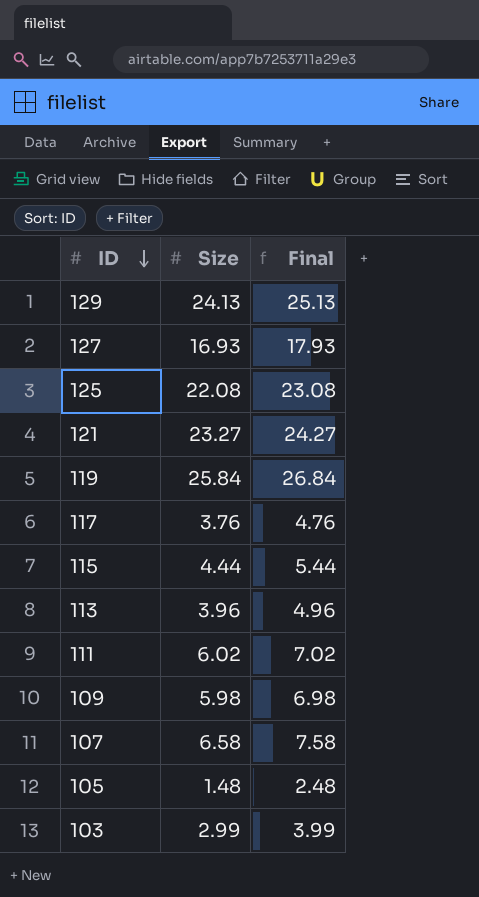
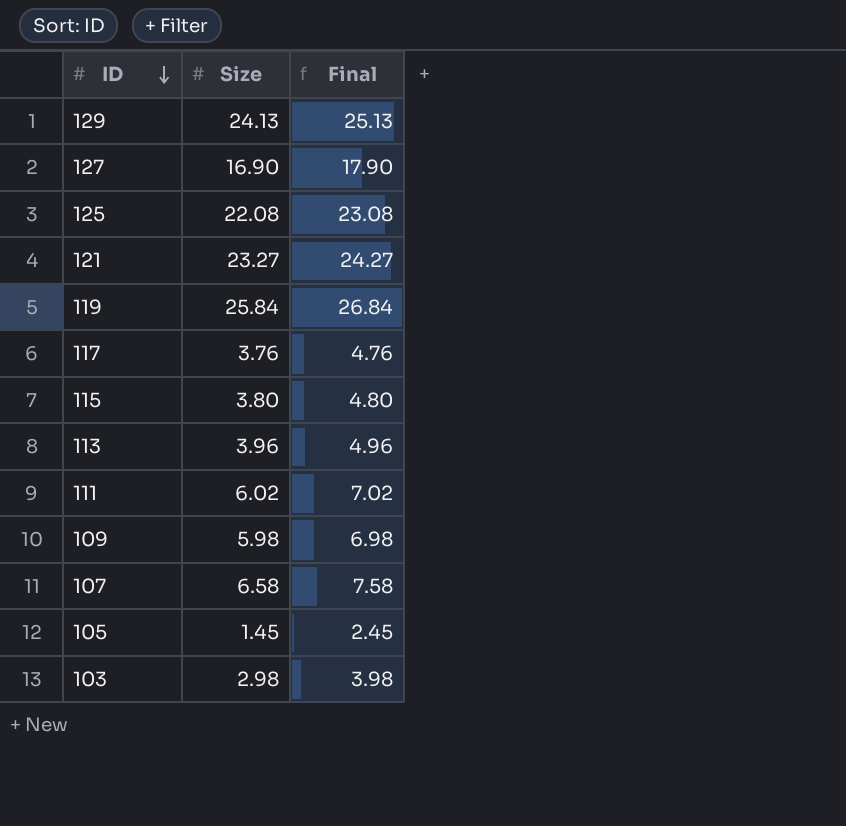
127 | Size: 16.93 -> 16.90
127 | Final: 17.93 -> 17.90
115 | Size: 4.44 -> 3.80
115 | Final: 5.44 -> 4.80
105 | Size: 1.48 -> 1.45
105 | Final: 2.48 -> 2.45
103 | Size: 2.99 -> 2.98
103 | Final: 3.99 -> 3.98

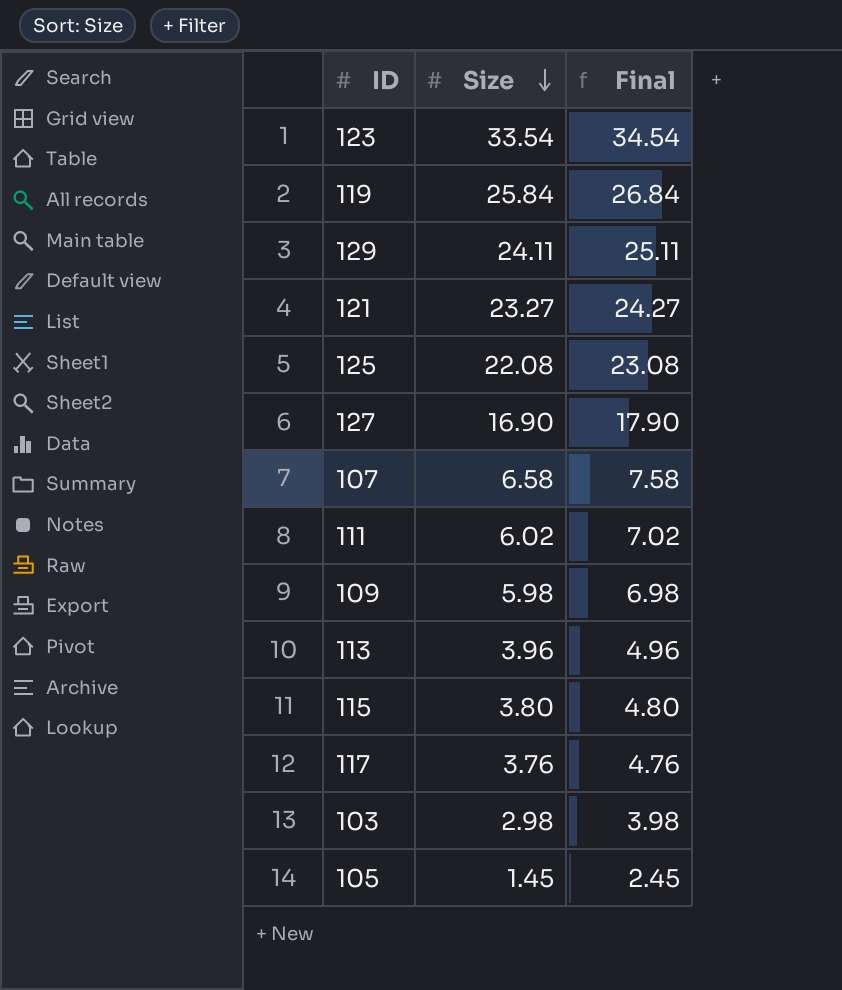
row order: ID descending -> Size descending
row 123: none -> 33.54 | 34.54
129 | Size: 24.13 -> 24.11
129 | Final: 25.13 -> 25.11

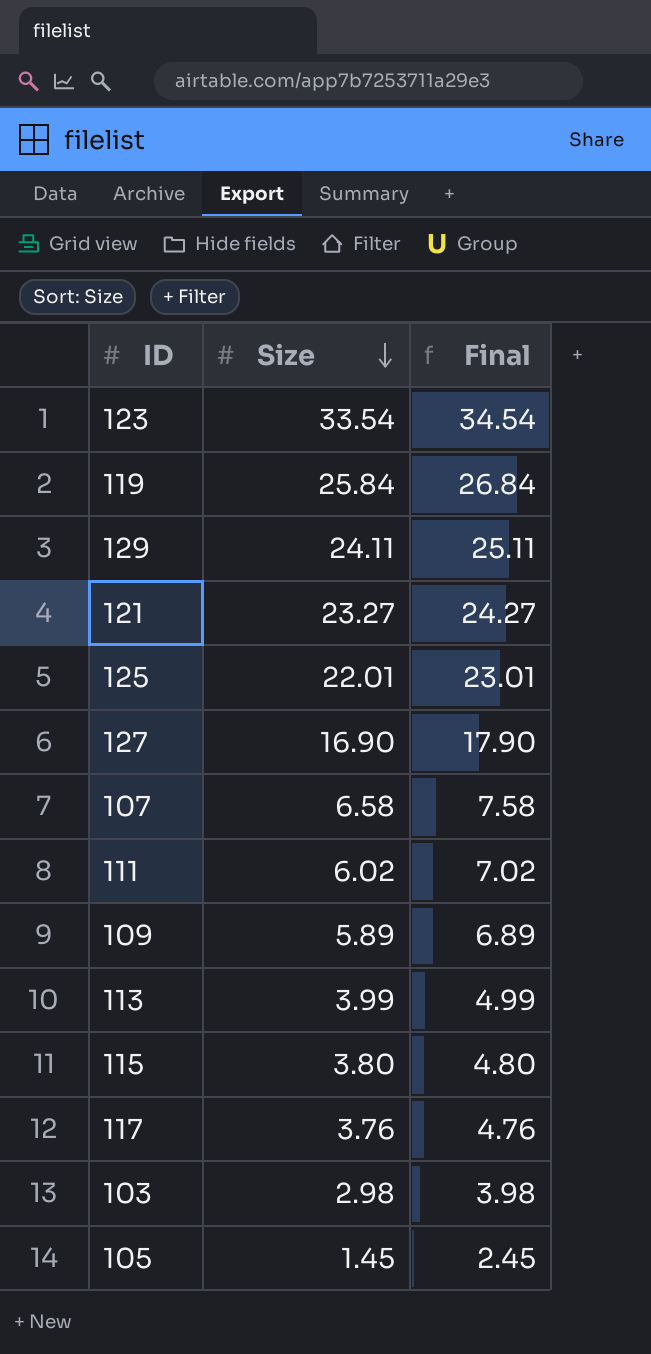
125 | Size: 22.08 -> 22.01
125 | Final: 23.08 -> 23.01
109 | Size: 5.98 -> 5.89
109 | Final: 6.98 -> 6.89
113 | Size: 3.96 -> 3.99
113 | Final: 4.96 -> 4.99

